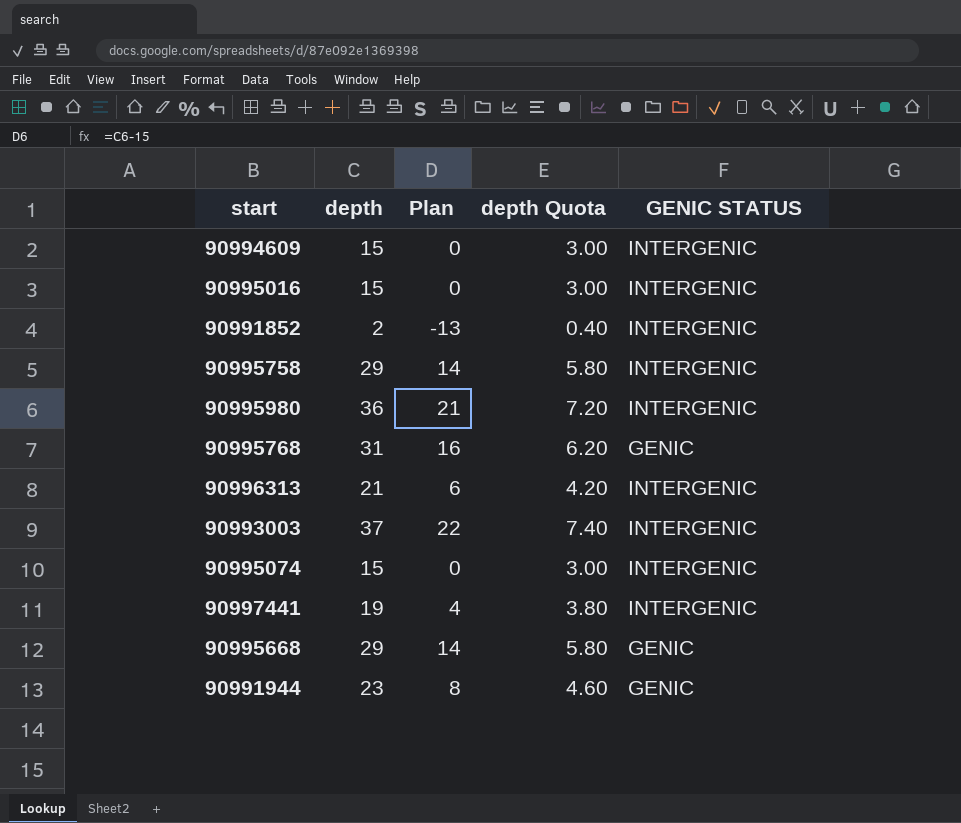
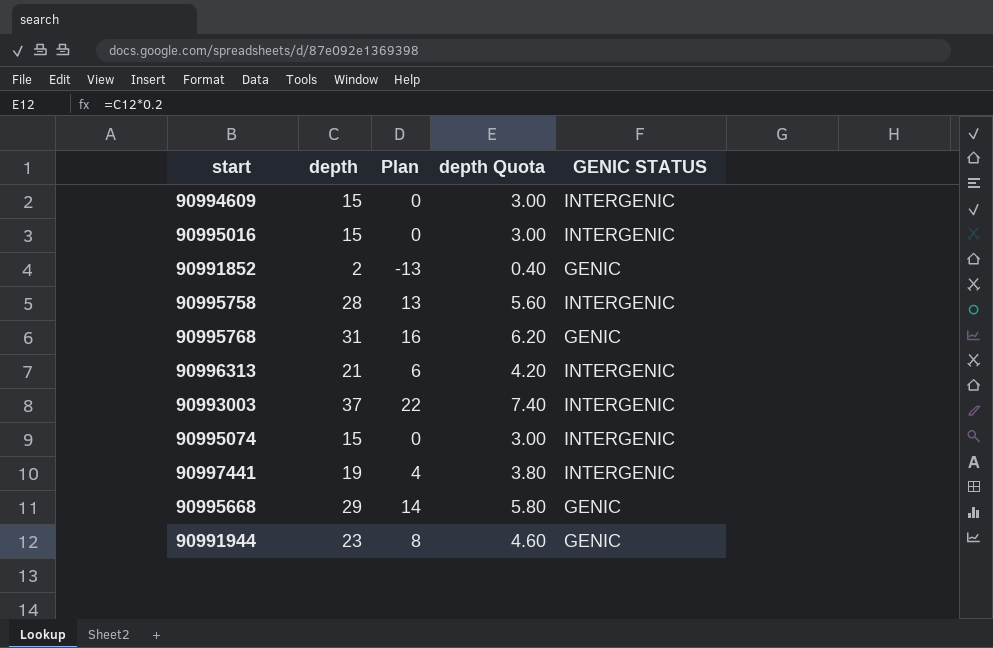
row 90995980: 36 | 21 | 7.20 | INTERGENIC -> none
90991852 | GENIC STATUS: INTERGENIC -> GENIC
90995758 | depth: 29 -> 28
90995758 | Plan: 14 -> 13
90995758 | depth Quota: 5.80 -> 5.60

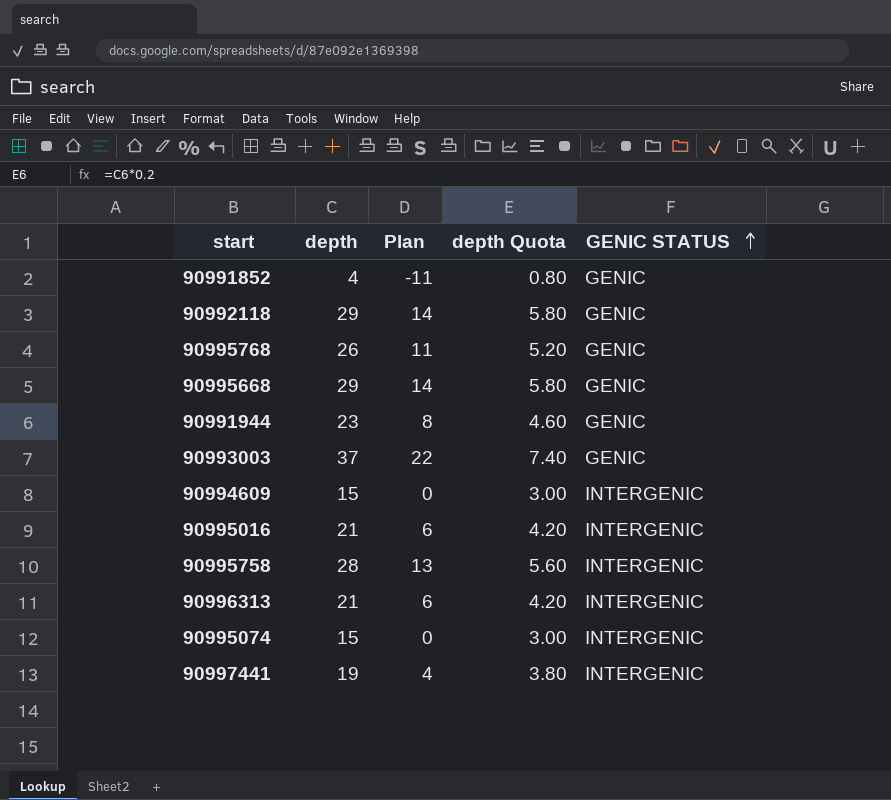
row order: none -> GENIC STATUS ascending
90991852 | depth: 2 -> 4
90991852 | Plan: -13 -> -11
90991852 | depth Quota: 0.40 -> 0.80
row 90992118: none -> 29 | 14 | 5.80 | GENIC
90995768 | depth: 31 -> 26
90995768 | Plan: 16 -> 11
90995768 | depth Quota: 6.20 -> 5.20
90993003 | GENIC STATUS: INTERGENIC -> GENIC
90995016 | depth: 15 -> 21
90995016 | Plan: 0 -> 6
90995016 | depth Quota: 3.00 -> 4.20

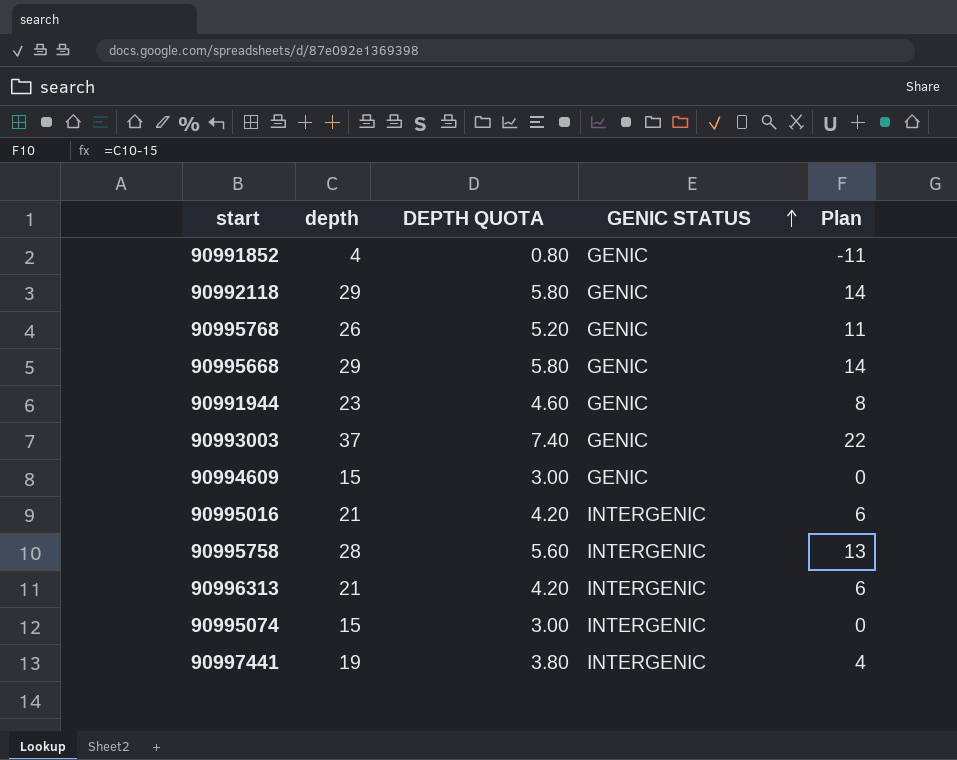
column name: depth Quota -> DEPTH QUOTA
column Plan | position: 3 -> 5
90994609 | GENIC STATUS: INTERGENIC -> GENIC

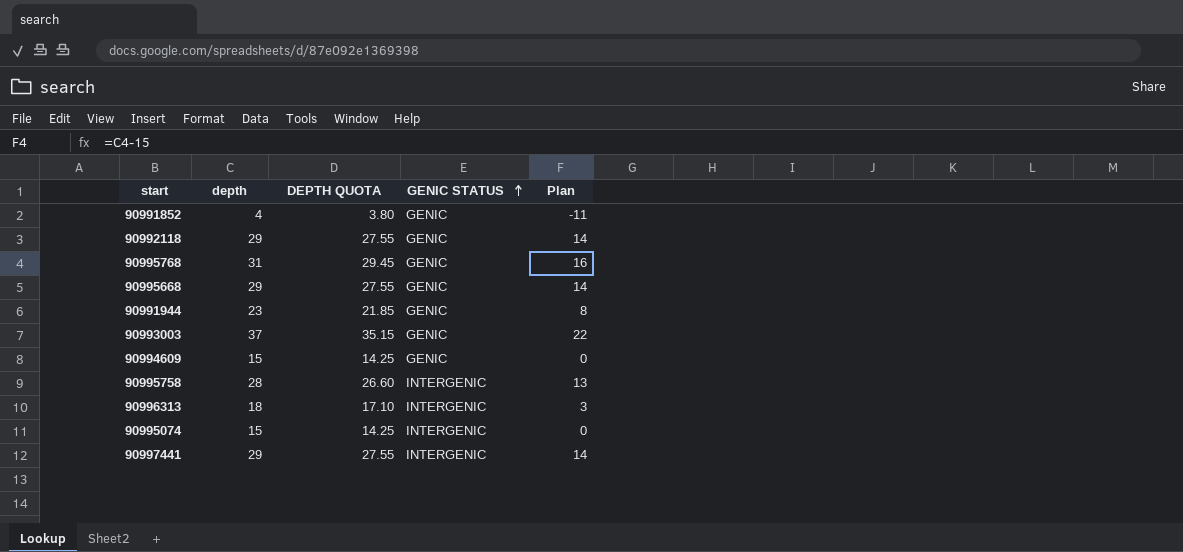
column DEPTH QUOTA | formula: [depth] * 0.2 -> [depth] * 0.95
row 90995016: 21 | 4.20 | INTERGENIC | 6 -> none
90995768 | depth: 26 -> 31
90995768 | Plan: 11 -> 16
90996313 | depth: 21 -> 18
90996313 | Plan: 6 -> 3
90997441 | depth: 19 -> 29
90997441 | Plan: 4 -> 14

